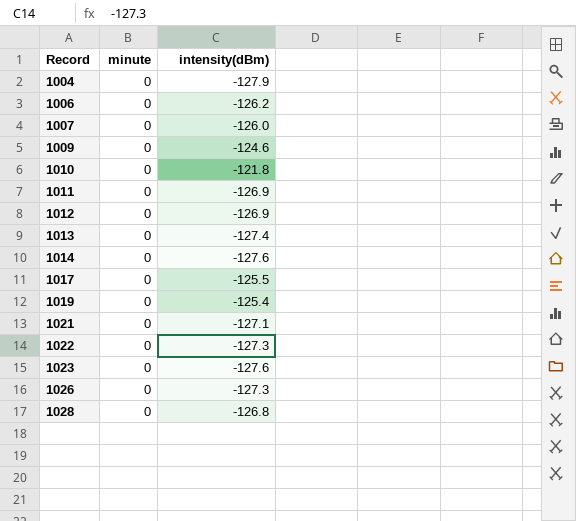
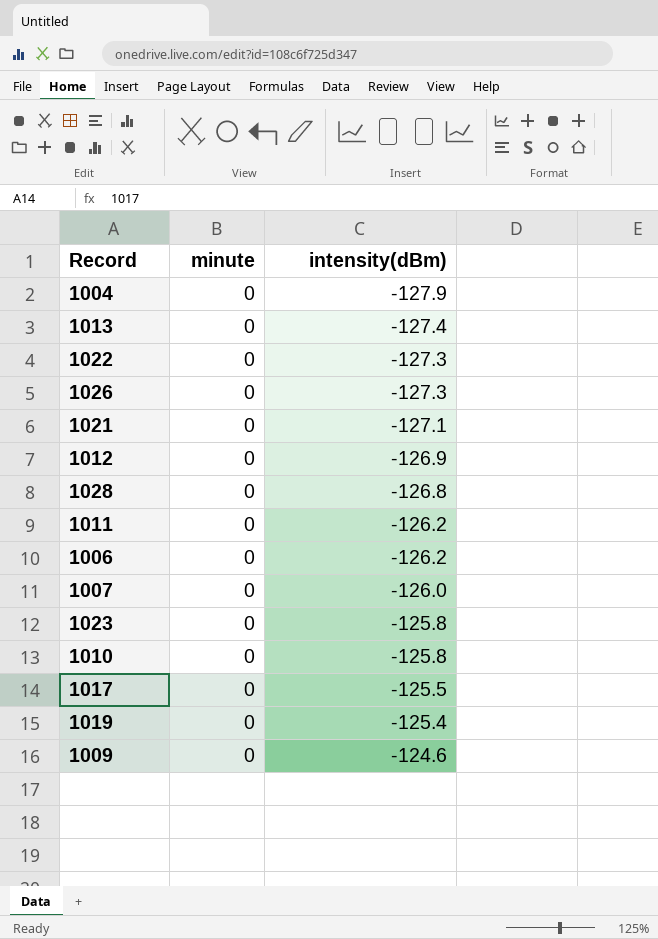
row order: Record ascending -> intensity(dBm) ascending
row 1014: 0 | -127.6 -> none
1011 | intensity(dBm): -126.9 -> -126.2
1023 | intensity(dBm): -127.6 -> -125.8
1010 | intensity(dBm): -121.8 -> -125.8

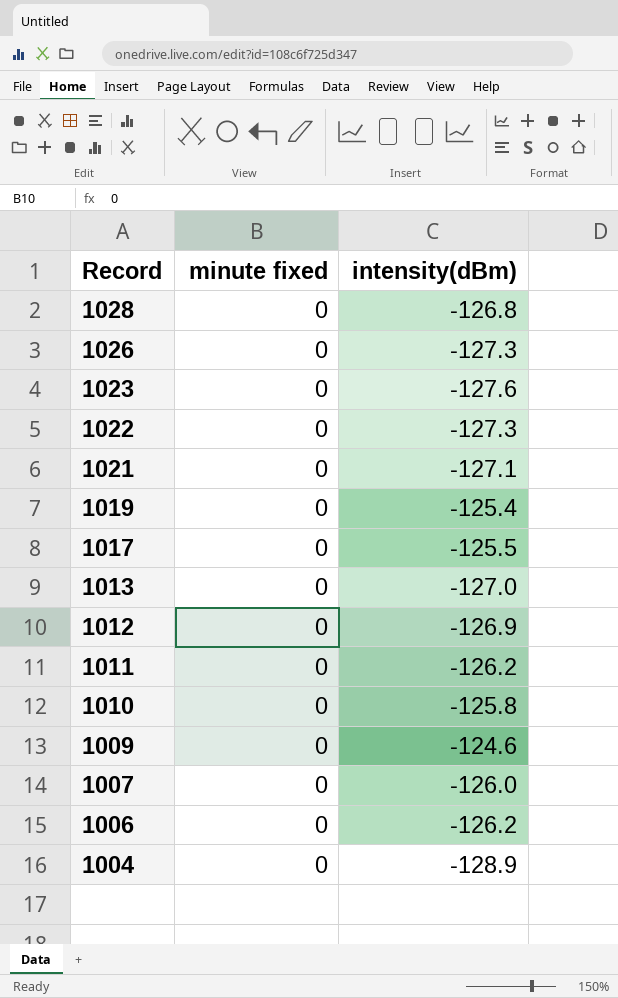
row order: intensity(dBm) ascending -> Record descending
column name: minute -> minute fixed
1023 | intensity(dBm): -125.8 -> -127.6
1013 | intensity(dBm): -127.4 -> -127.0
1004 | intensity(dBm): -127.9 -> -128.9

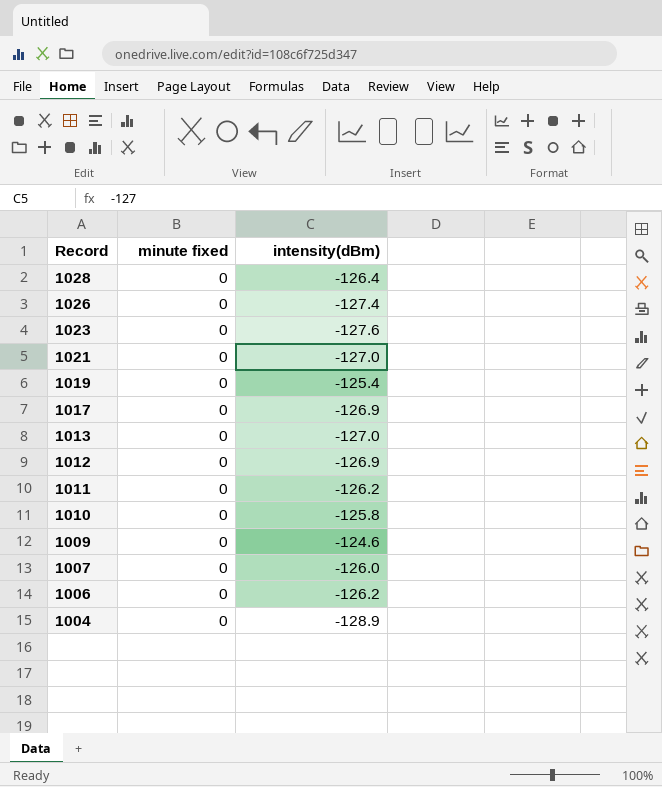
row 1022: 0 | -127.3 -> none
1028 | intensity(dBm): -126.8 -> -126.4
1026 | intensity(dBm): -127.3 -> -127.4
1021 | intensity(dBm): -127.1 -> -127.0
1017 | intensity(dBm): -125.5 -> -126.9

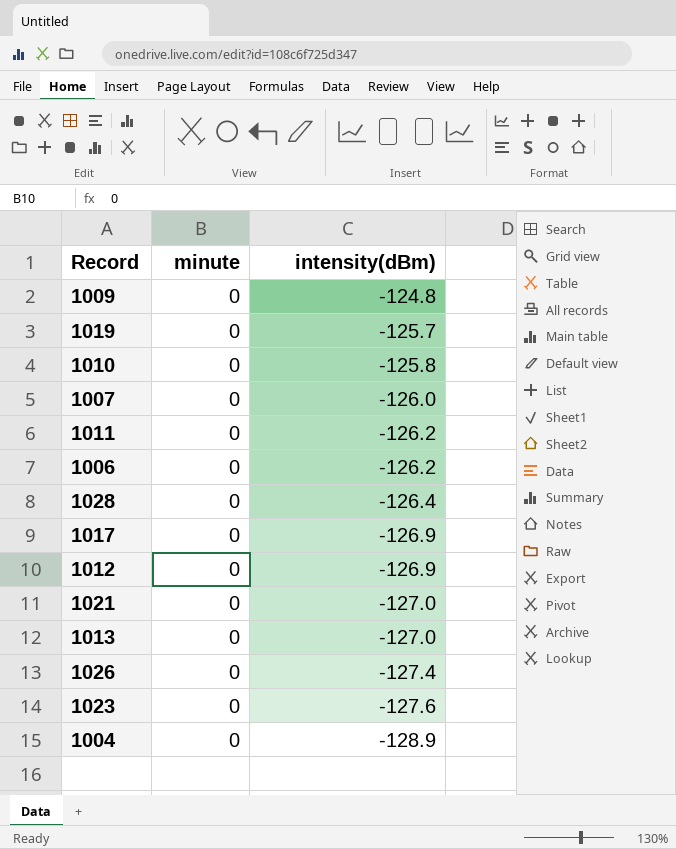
row order: Record descending -> intensity(dBm) descending
column name: minute fixed -> minute
1009 | intensity(dBm): -124.6 -> -124.8
1019 | intensity(dBm): -125.4 -> -125.7

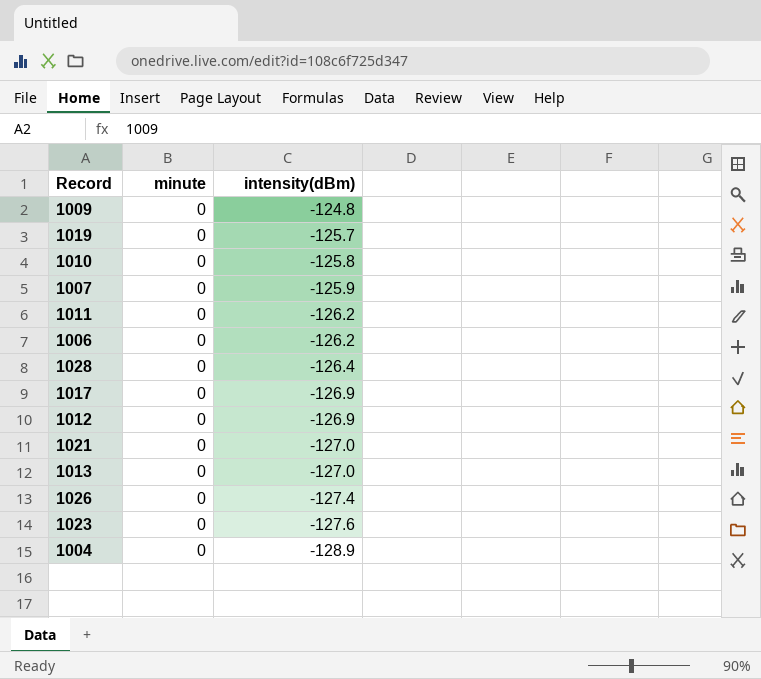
1007 | intensity(dBm): -126.0 -> -125.9

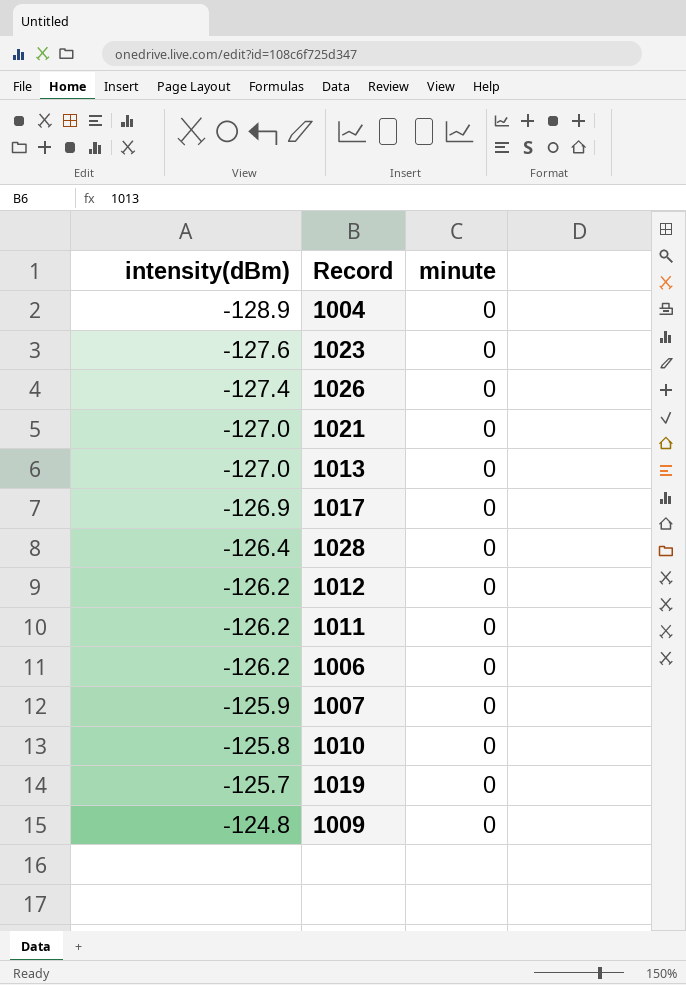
row order: intensity(dBm) descending -> intensity(dBm) ascending
column intensity(dBm) | position: 3 -> 1
1012 | intensity(dBm): -126.9 -> -126.2

